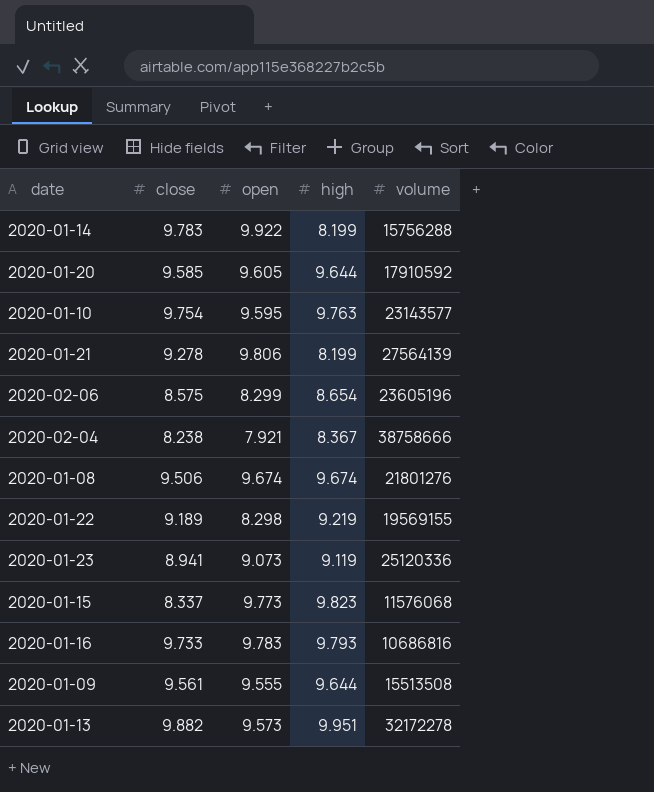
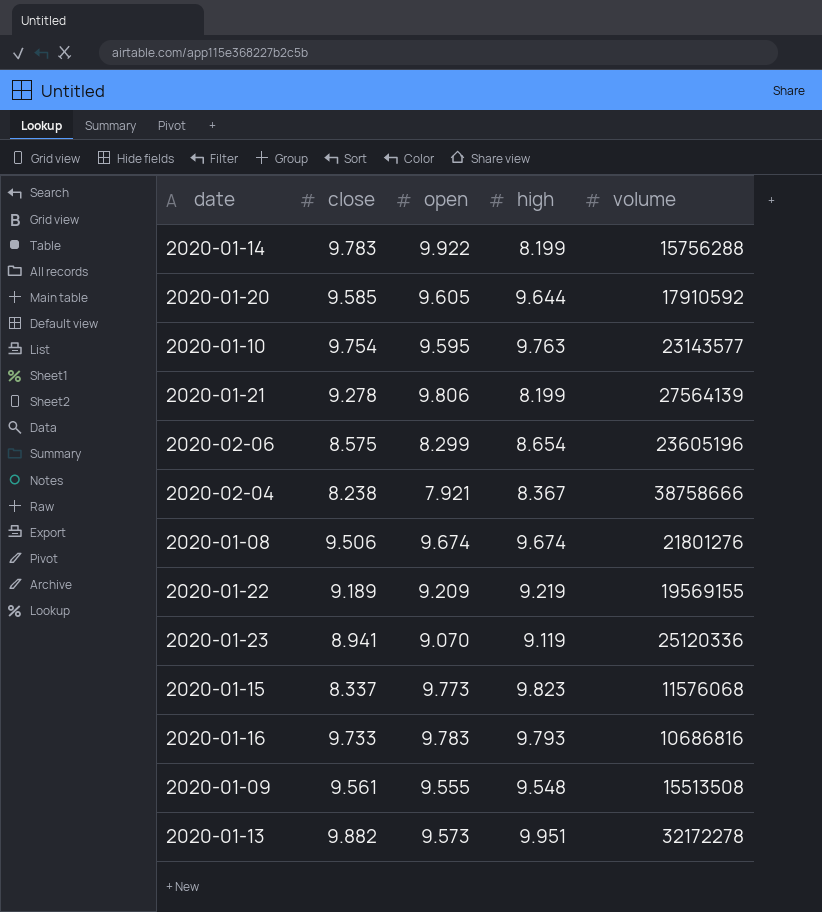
2020-01-22 | open: 8.298 -> 9.209
2020-01-23 | open: 9.073 -> 9.070
2020-01-09 | high: 9.644 -> 9.548

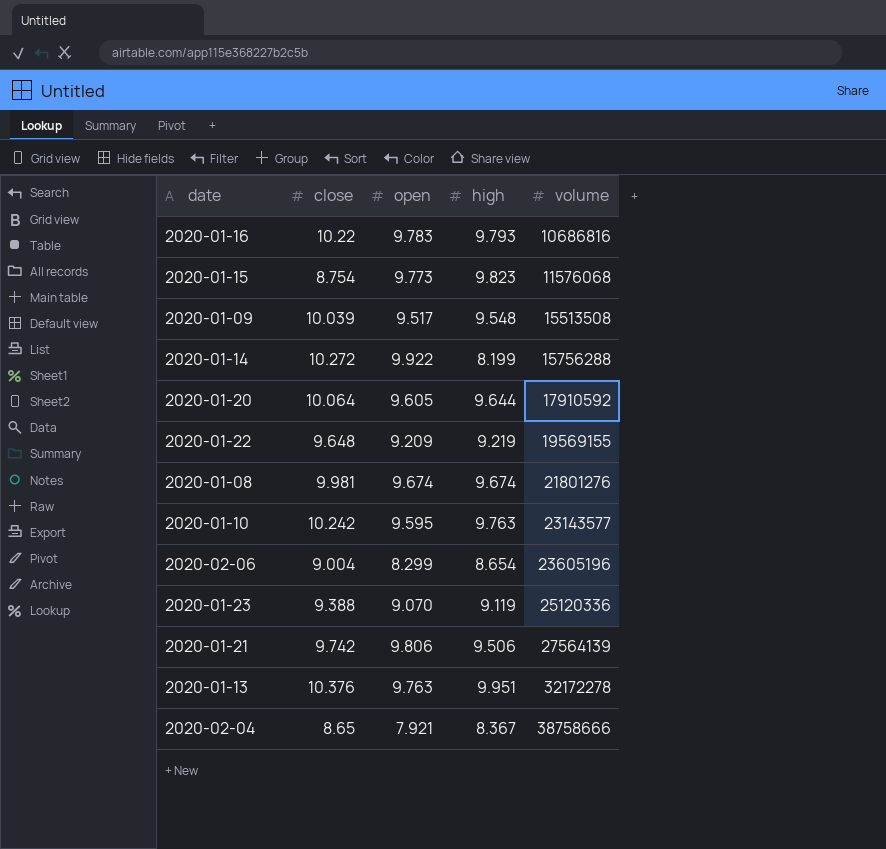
row order: none -> volume ascending
2020-01-16 | close: 9.733 -> 10.22
2020-01-15 | close: 8.337 -> 8.754
2020-01-09 | close: 9.561 -> 10.039
2020-01-09 | open: 9.555 -> 9.517
2020-01-14 | close: 9.783 -> 10.272
2020-01-20 | close: 9.585 -> 10.064
2020-01-22 | close: 9.189 -> 9.648
2020-01-08 | close: 9.506 -> 9.981
2020-01-10 | close: 9.754 -> 10.242
2020-02-06 | close: 8.575 -> 9.004
2020-01-23 | close: 8.941 -> 9.388
2020-01-21 | close: 9.278 -> 9.742
2020-01-21 | high: 8.199 -> 9.506
2020-01-13 | close: 9.882 -> 10.376
2020-01-13 | open: 9.573 -> 9.763
2020-02-04 | close: 8.238 -> 8.65

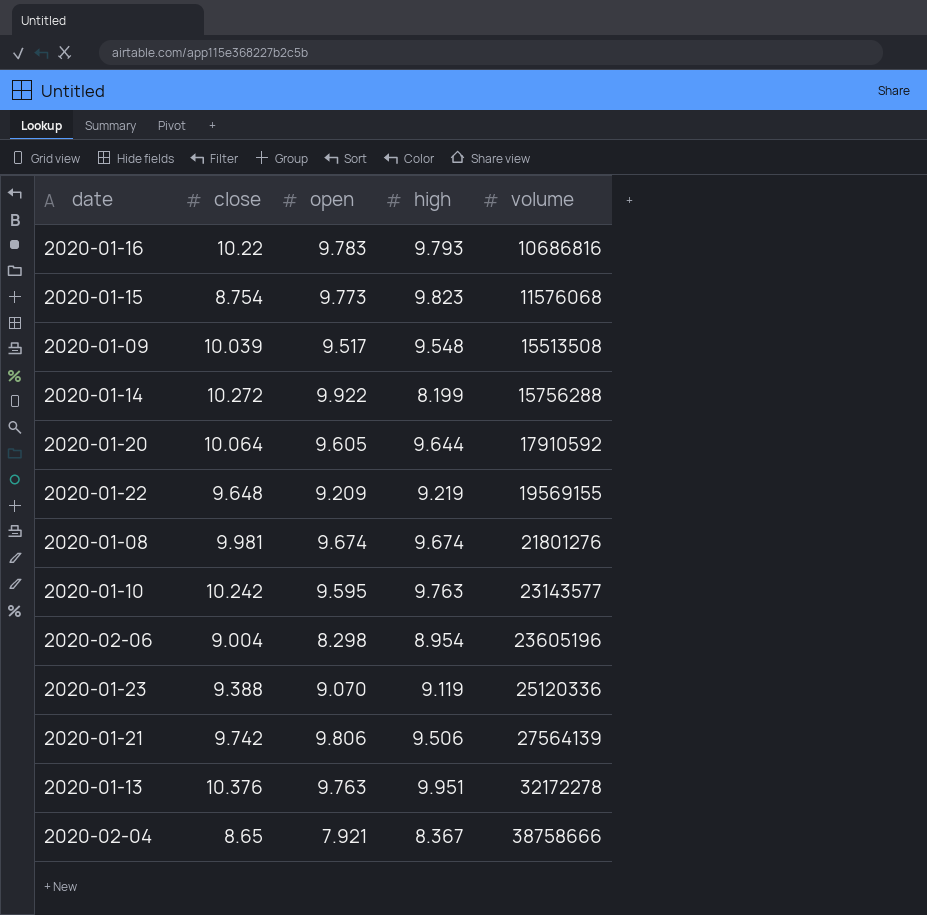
2020-02-06 | open: 8.299 -> 8.298
2020-02-06 | high: 8.654 -> 8.954

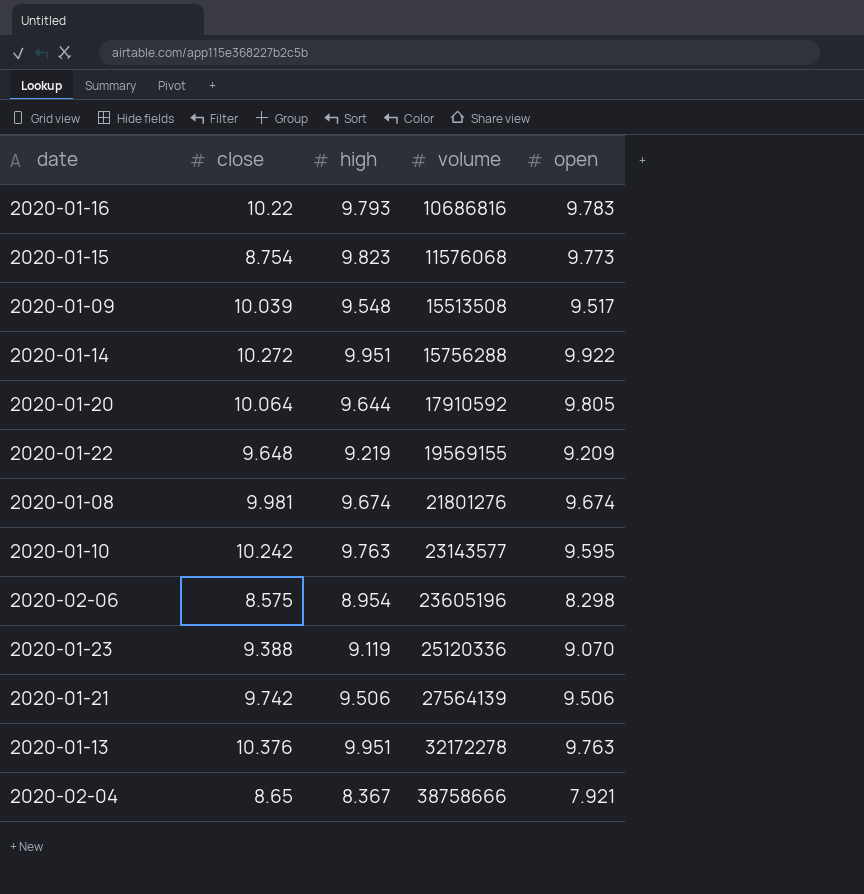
column open | position: 3 -> 5
2020-01-14 | high: 8.199 -> 9.951
2020-01-20 | open: 9.605 -> 9.805
2020-02-06 | close: 9.004 -> 8.575
2020-01-21 | open: 9.806 -> 9.506

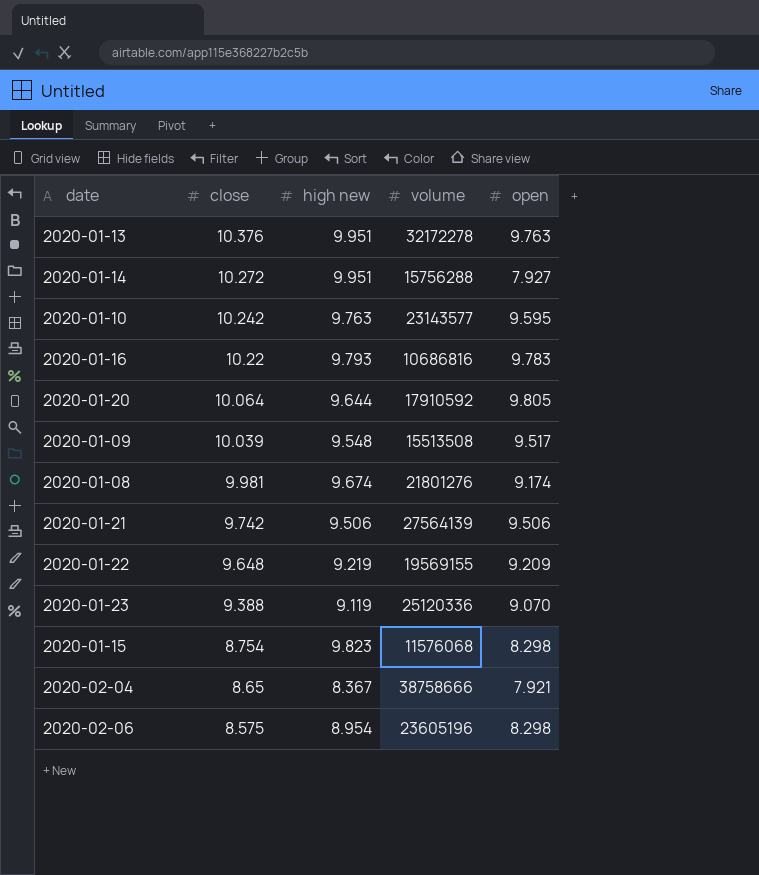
row order: volume ascending -> close descending
column name: high -> high new
2020-01-14 | open: 9.922 -> 7.927
2020-01-08 | open: 9.674 -> 9.174
2020-01-15 | open: 9.773 -> 8.298

